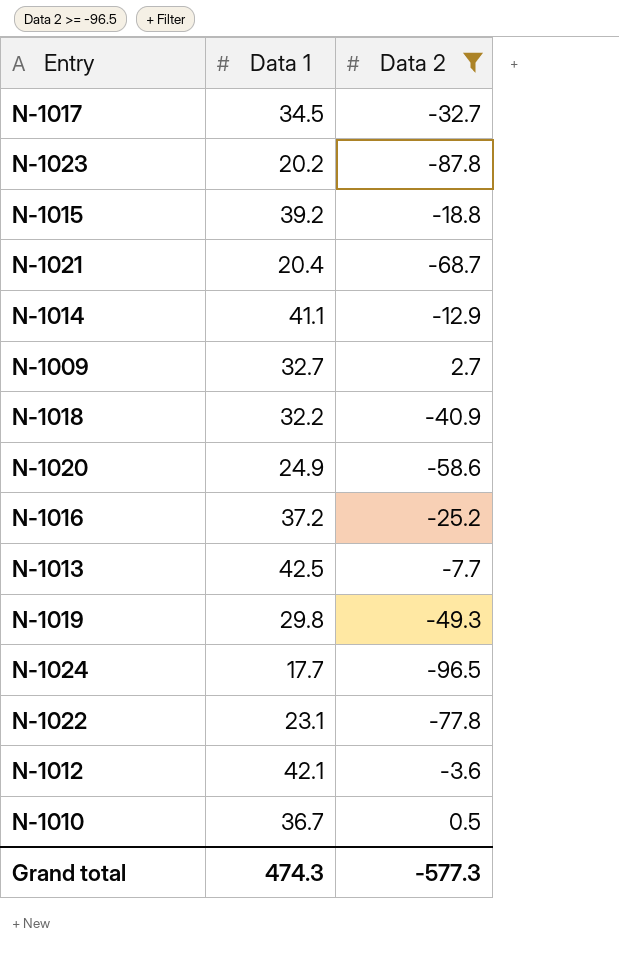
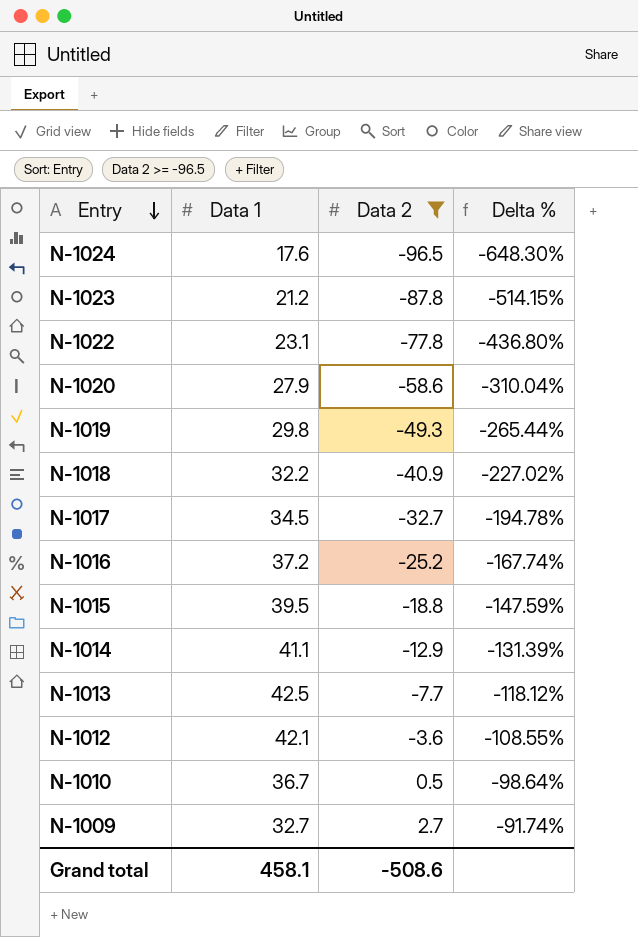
row order: none -> Entry descending
column Delta % | formula: none -> ([Data 2] - [Data 1]) / [Data 1]
row N-1021: 20.4 | -68.7 -> none
N-1024 | Data 1: 17.7 -> 17.6
N-1023 | Data 1: 20.2 -> 21.2
N-1020 | Data 1: 24.9 -> 27.9
N-1015 | Data 1: 39.2 -> 39.5
Grand total | Data 1: 474.3 -> 458.1
Grand total | Data 2: -577.3 -> -508.6

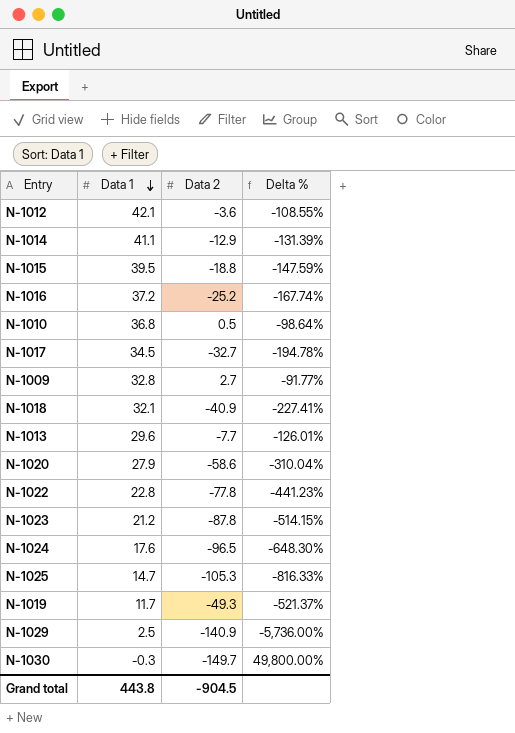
filter: Data 2 >= -96.5 -> none
row order: Entry descending -> Data 1 descending
N-1010 | Data 1: 36.7 -> 36.8
N-1009 | Data 1: 32.7 -> 32.8
N-1009 | Delta %: -91.74% -> -91.77%
N-1018 | Data 1: 32.2 -> 32.1
N-1018 | Delta %: -227.02% -> -227.41%
N-1013 | Data 1: 42.5 -> 29.6
N-1013 | Delta %: -118.12% -> -126.01%
N-1022 | Data 1: 23.1 -> 22.8
N-1022 | Delta %: -436.80% -> -441.23%
N-1019 | Data 1: 29.8 -> 11.7
N-1019 | Delta %: -265.44% -> -521.37%
Grand total | Data 1: 458.1 -> 443.8
Grand total | Data 2: -508.6 -> -904.5

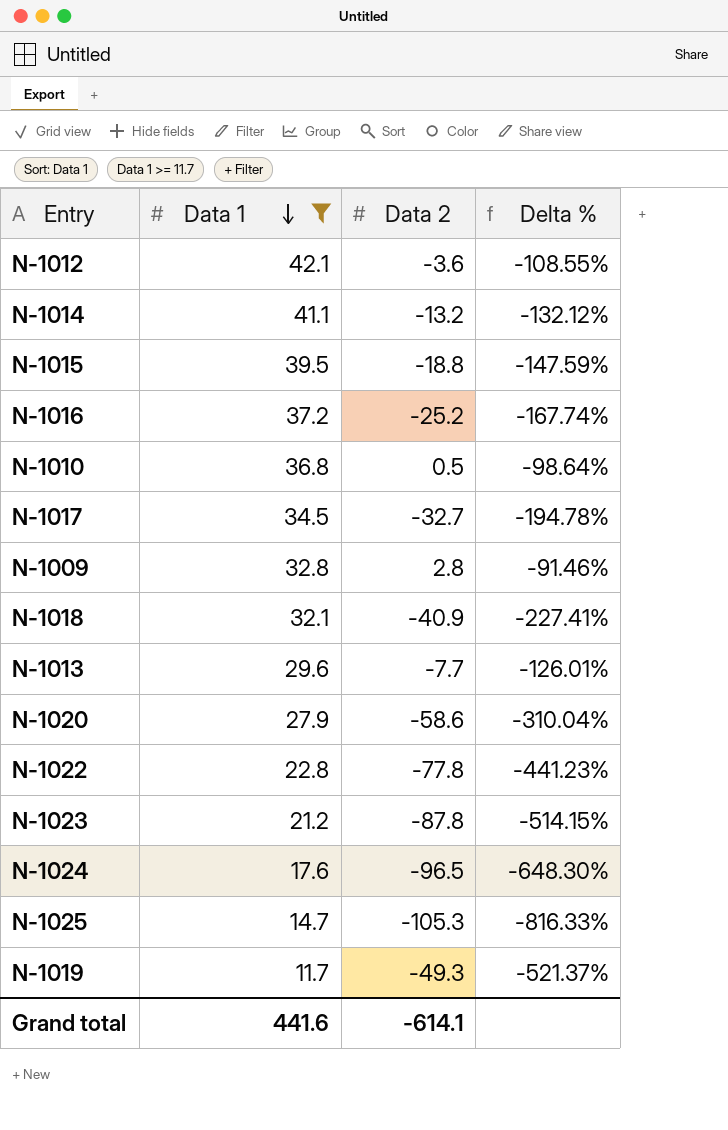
filter: none -> Data 1 >= 11.7
N-1014 | Data 2: -12.9 -> -13.2
N-1014 | Delta %: -131.39% -> -132.12%
N-1009 | Data 2: 2.7 -> 2.8
N-1009 | Delta %: -91.77% -> -91.46%
Grand total | Data 1: 443.8 -> 441.6
Grand total | Data 2: -904.5 -> -614.1

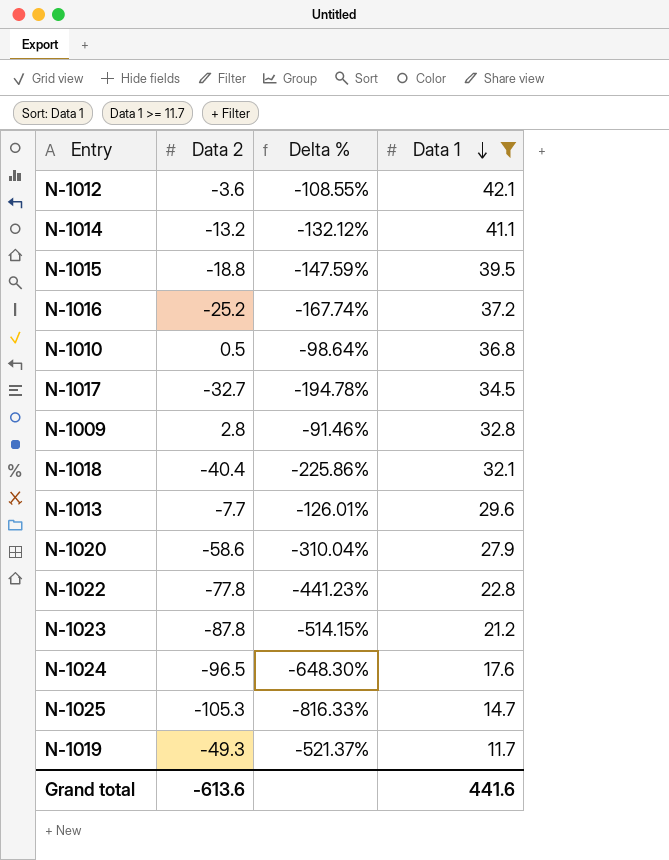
column Data 1 | position: 2 -> 4
N-1018 | Data 2: -40.9 -> -40.4
N-1018 | Delta %: -227.41% -> -225.86%
Grand total | Data 2: -614.1 -> -613.6

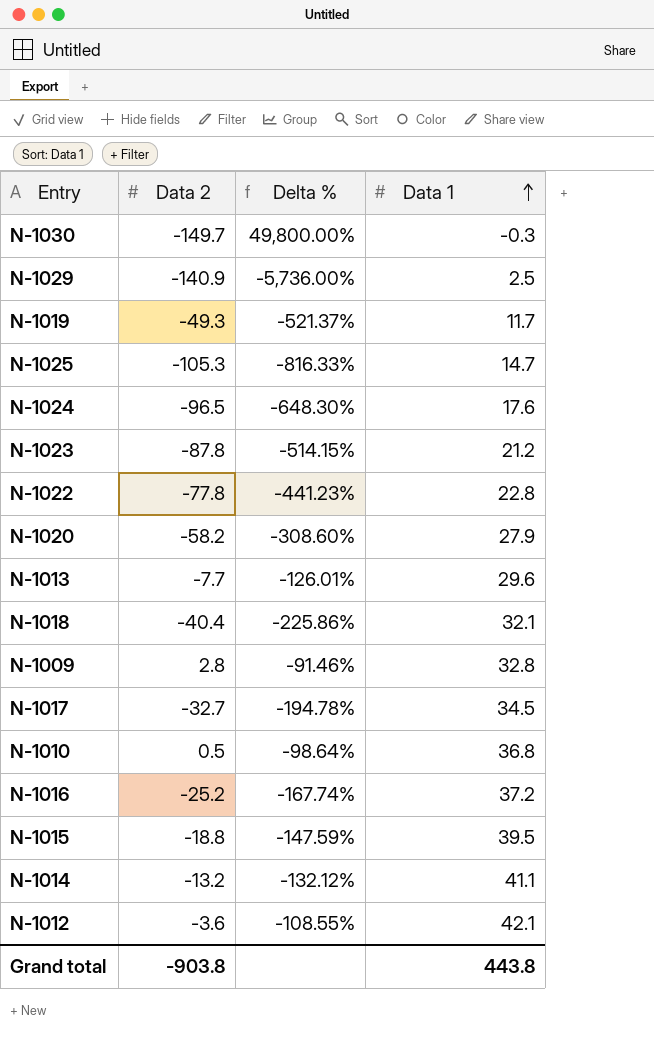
filter: Data 1 >= 11.7 -> none
row order: Data 1 descending -> Data 1 ascending
N-1020 | Data 2: -58.6 -> -58.2
N-1020 | Delta %: -310.04% -> -308.60%
Grand total | Data 2: -613.6 -> -903.8
Grand total | Data 1: 441.6 -> 443.8

